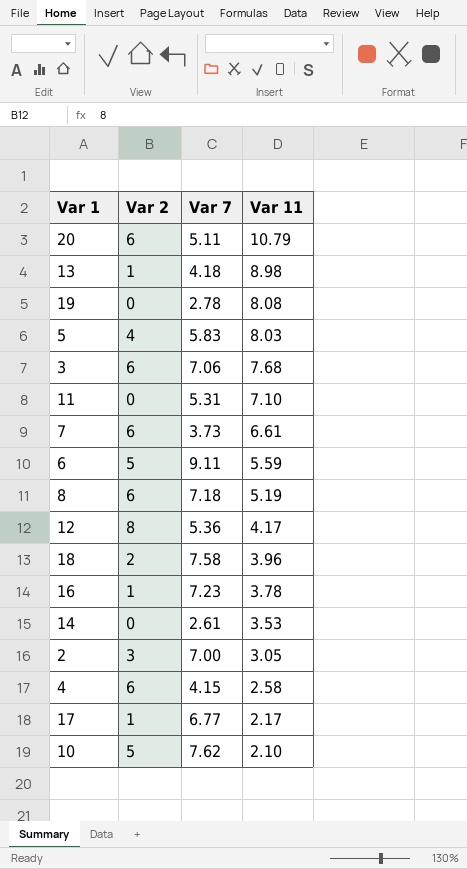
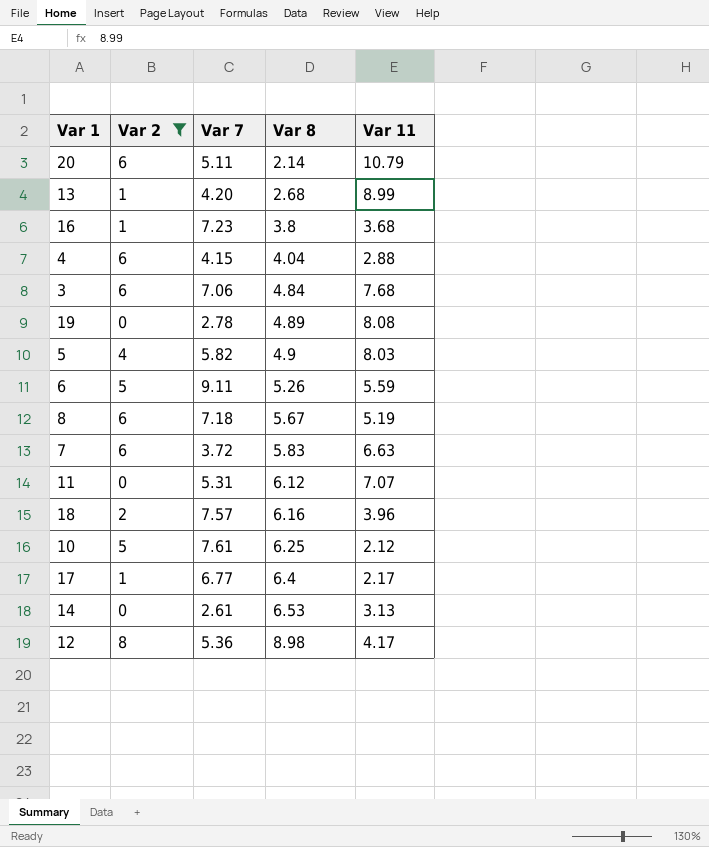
filter: none -> Var 2 != 3
row order: Var 11 descending -> Var 8 ascending
column Var 8 | position: none -> 4
13 | Var 7: 4.18 -> 4.20
13 | Var 11: 8.98 -> 8.99
16 | Var 11: 3.78 -> 3.68
4 | Var 11: 2.58 -> 2.88
5 | Var 7: 5.83 -> 5.82
7 | Var 7: 3.73 -> 3.72
7 | Var 11: 6.61 -> 6.63
11 | Var 11: 7.10 -> 7.07
18 | Var 7: 7.58 -> 7.57
10 | Var 7: 7.62 -> 7.61
10 | Var 11: 2.10 -> 2.12
14 | Var 11: 3.53 -> 3.13

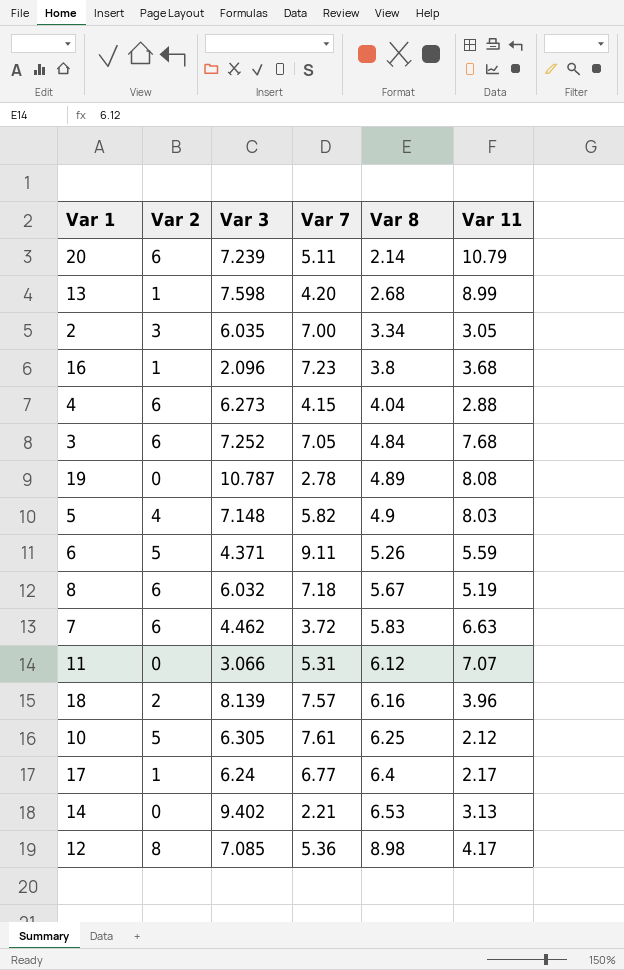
filter: Var 2 != 3 -> none
column Var 3 | position: none -> 3
3 | Var 7: 7.06 -> 7.05
14 | Var 7: 2.61 -> 2.21

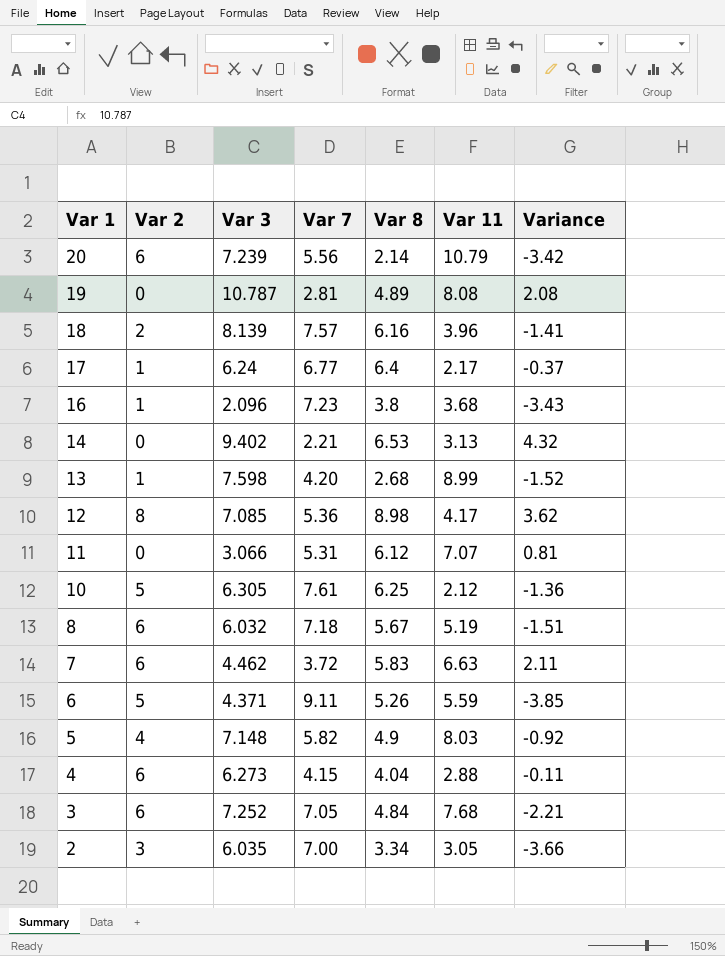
row order: Var 8 ascending -> Var 1 descending
column Variance | formula: none -> [Var 8] - [Var 7]
20 | Var 7: 5.11 -> 5.56
19 | Var 7: 2.78 -> 2.81

